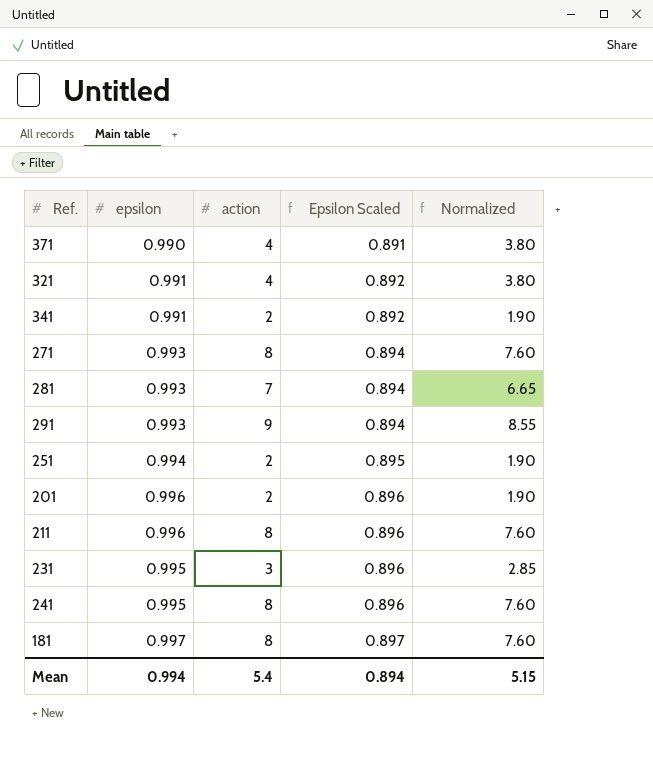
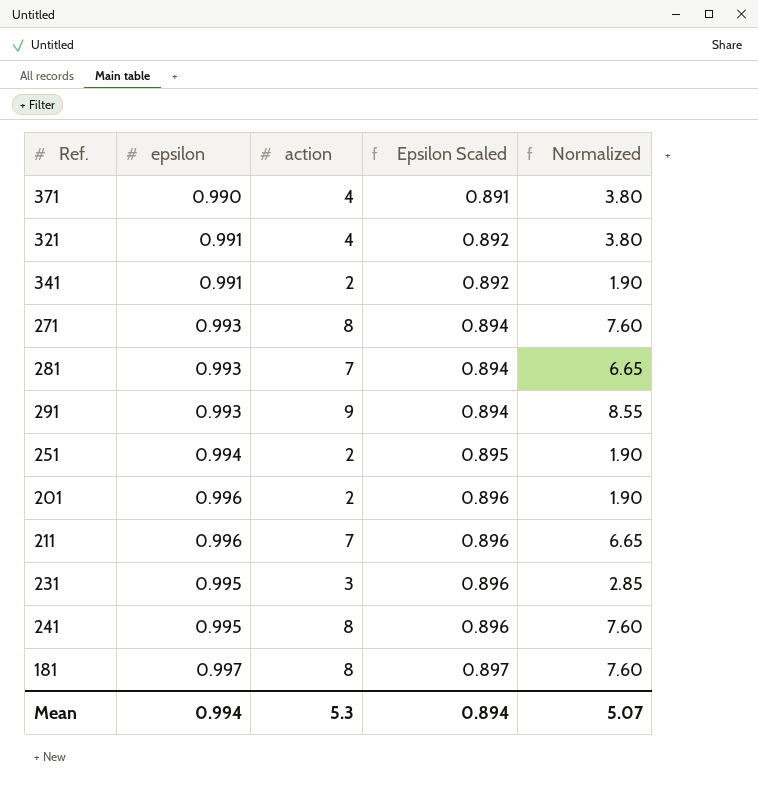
211 | action: 8 -> 7
211 | Normalized: 7.60 -> 6.65
Mean | action: 5.4 -> 5.3
Mean | Normalized: 5.15 -> 5.07

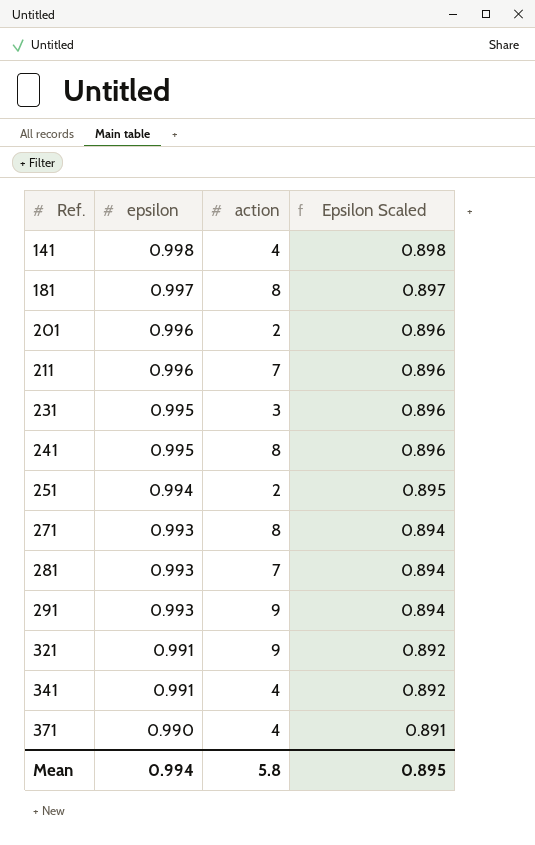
row order: Epsilon Scaled ascending -> Ref. ascending
column Normalized | formula: [action] * 0.95 -> none
row 141: none -> 0.998 | 4 | 0.898
321 | action: 4 -> 9
341 | action: 2 -> 4
Mean | action: 5.3 -> 5.8
Mean | Epsilon Scaled: 0.894 -> 0.895

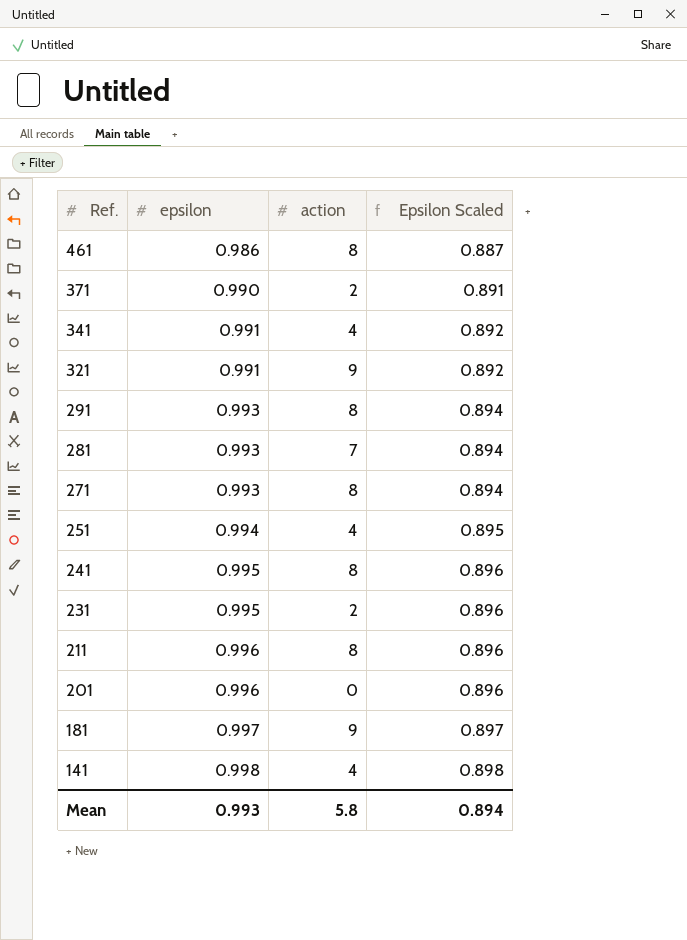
row order: Ref. ascending -> Ref. descending
row 461: none -> 0.986 | 8 | 0.887
371 | action: 4 -> 2
291 | action: 9 -> 8
251 | action: 2 -> 4
231 | action: 3 -> 2
211 | action: 7 -> 8
201 | action: 2 -> 0
181 | action: 8 -> 9
Mean | epsilon: 0.994 -> 0.993
Mean | Epsilon Scaled: 0.895 -> 0.894

